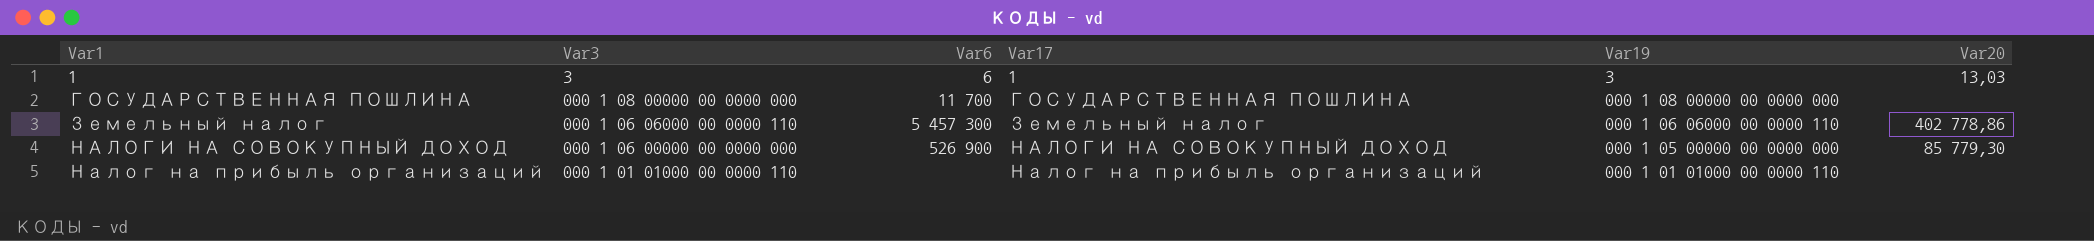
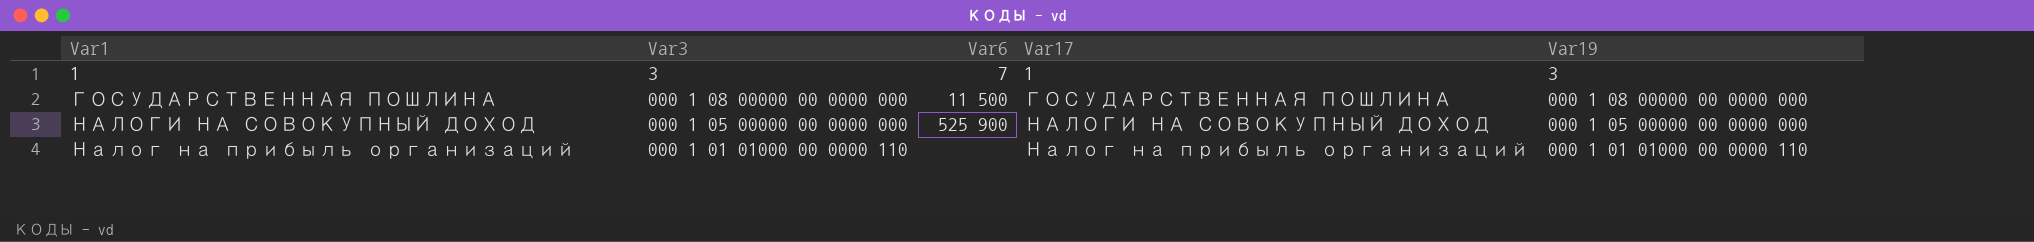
column Var20 | position: 6 -> none
row Земельный налог: 000 1 06 06000 00 0000 110 | 5 457 300 | Земельный налог | 000 1 06 06000 00 0000 110 | 402 778,86 -> none
1 | Var6: 6 -> 7
ГОСУДАРСТВЕННАЯ ПОШЛИНА | Var6: 11 700 -> 11 500
НАЛОГИ НА СОВОКУПНЫЙ ДОХОД | Var3: 000 1 06 00000 00 0000 000 -> 000 1 05 00000 00 0000 000
НАЛОГИ НА СОВОКУПНЫЙ ДОХОД | Var6: 526 900 -> 525 900

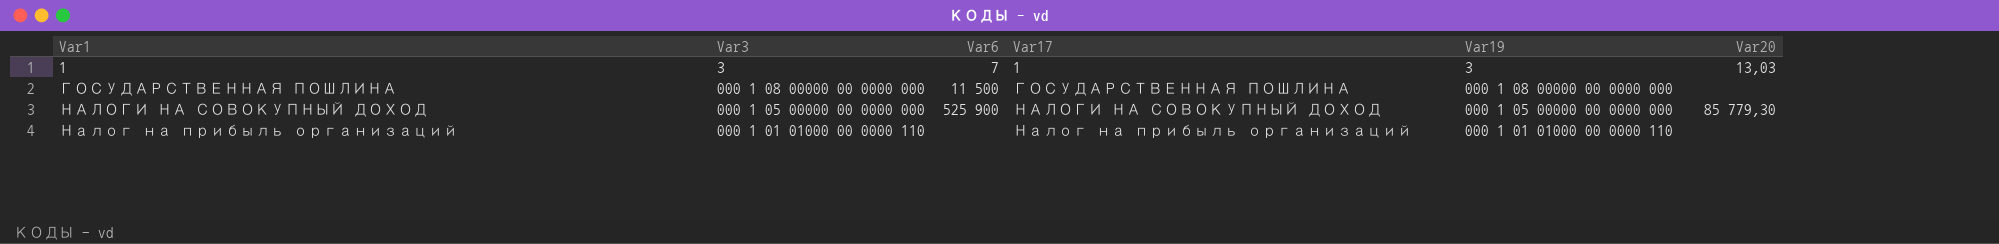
column Var20 | position: none -> 6

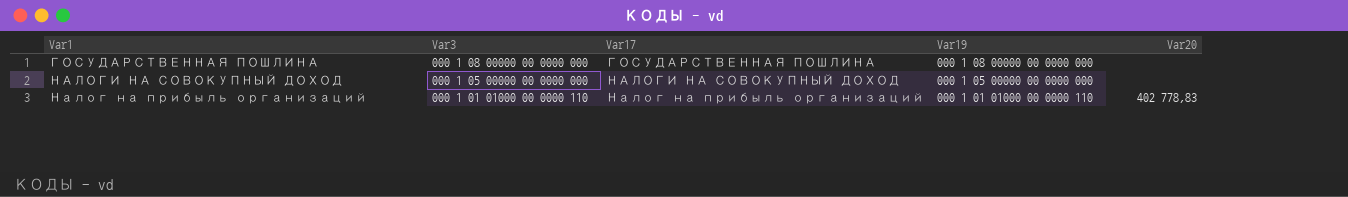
column Var6 | position: 3 -> none
row 1: 3 | 7 | 1 | 3 | 13,03 -> none
НАЛОГИ НА СОВОКУПНЫЙ ДОХОД | Var20: 85 779,30 -> none
Налог на прибыль организаций | Var20: none -> 402 778,83

